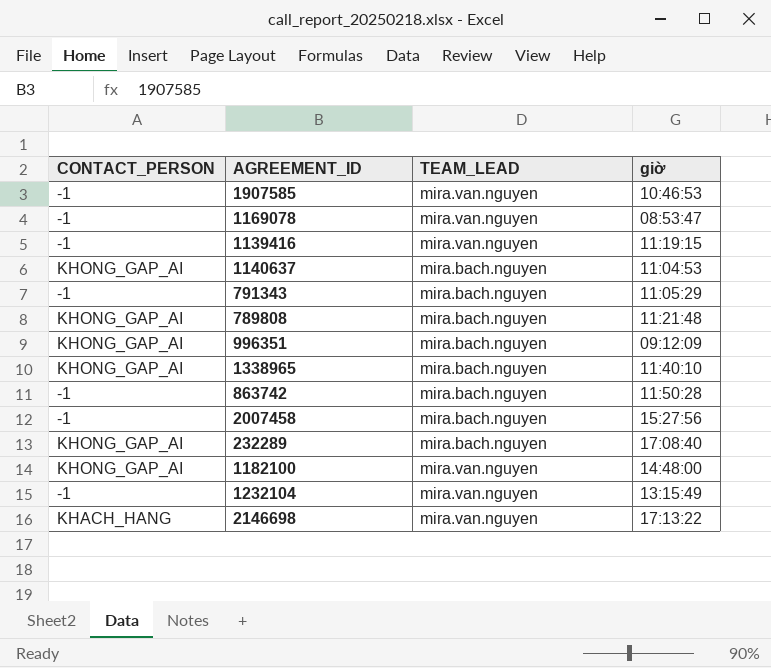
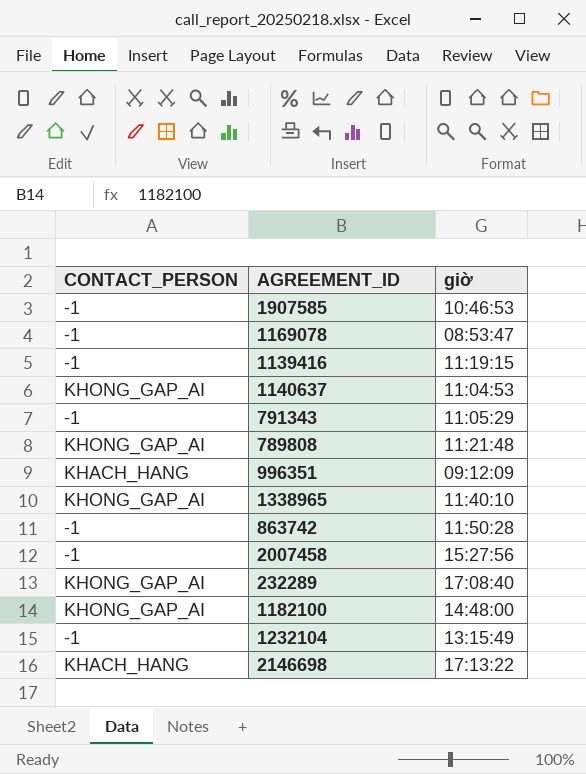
column TEAM_LEAD | position: 3 -> none
996351 | CONTACT_PERSON: KHONG_GAP_AI -> KHACH_HANG

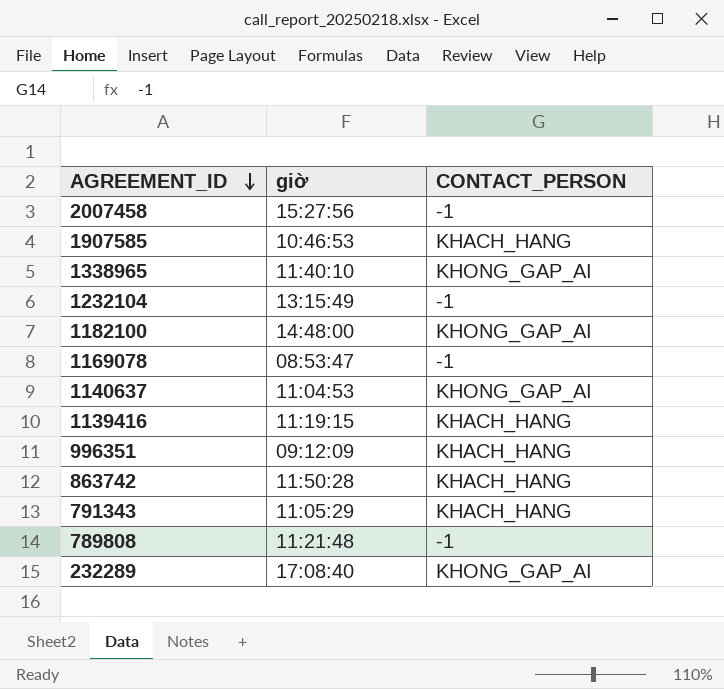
row order: none -> AGREEMENT_ID descending
column CONTACT_PERSON | position: 1 -> 3
row 2146698: KHACH_HANG | 17:13:22 -> none
1907585 | CONTACT_PERSON: -1 -> KHACH_HANG
1139416 | CONTACT_PERSON: -1 -> KHACH_HANG
863742 | CONTACT_PERSON: -1 -> KHACH_HANG
791343 | CONTACT_PERSON: -1 -> KHACH_HANG
789808 | CONTACT_PERSON: KHONG_GAP_AI -> -1

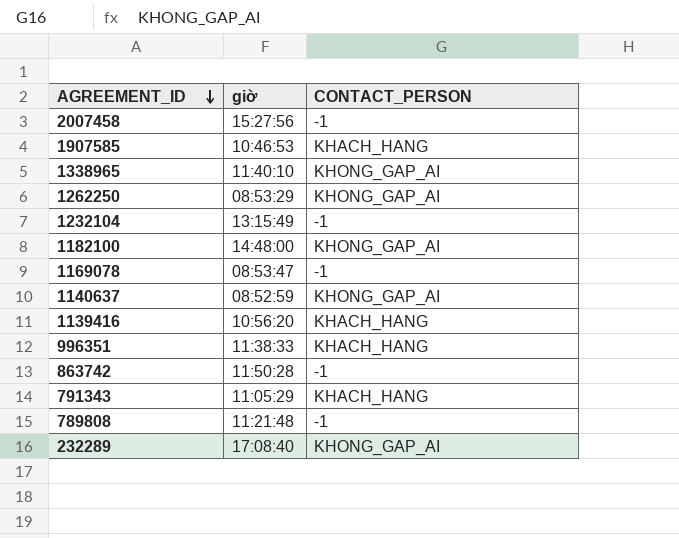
row 1262250: none -> 08:53:29 | KHONG_GAP_AI
1140637 | giờ: 11:04:53 -> 08:52:59
1139416 | giờ: 11:19:15 -> 10:56:20
996351 | giờ: 09:12:09 -> 11:38:33
863742 | CONTACT_PERSON: KHACH_HANG -> -1

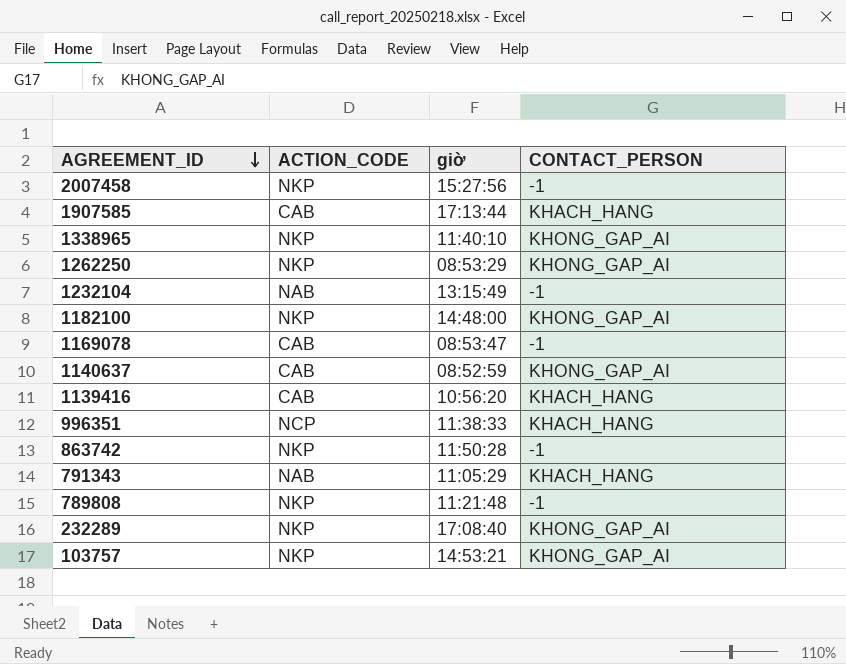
column ACTION_CODE | position: none -> 2
1907585 | giờ: 10:46:53 -> 17:13:44
row 103757: none -> NKP | 14:53:21 | KHONG_GAP_AI

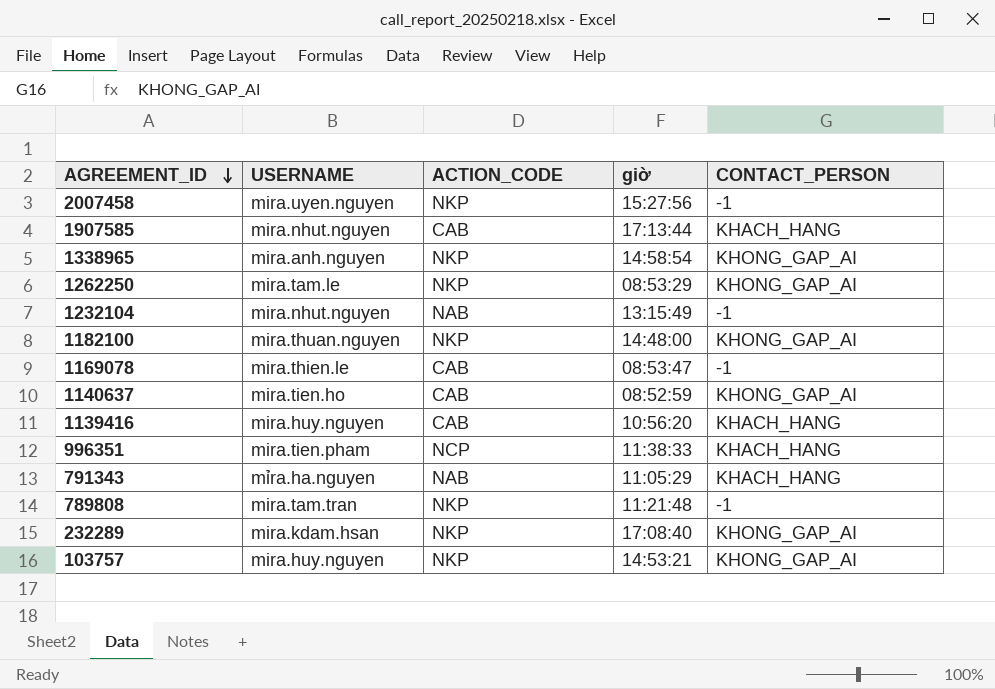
column USERNAME | position: none -> 2
row 863742: NKP | 11:50:28 | -1 -> none
1338965 | giờ: 11:40:10 -> 14:58:54

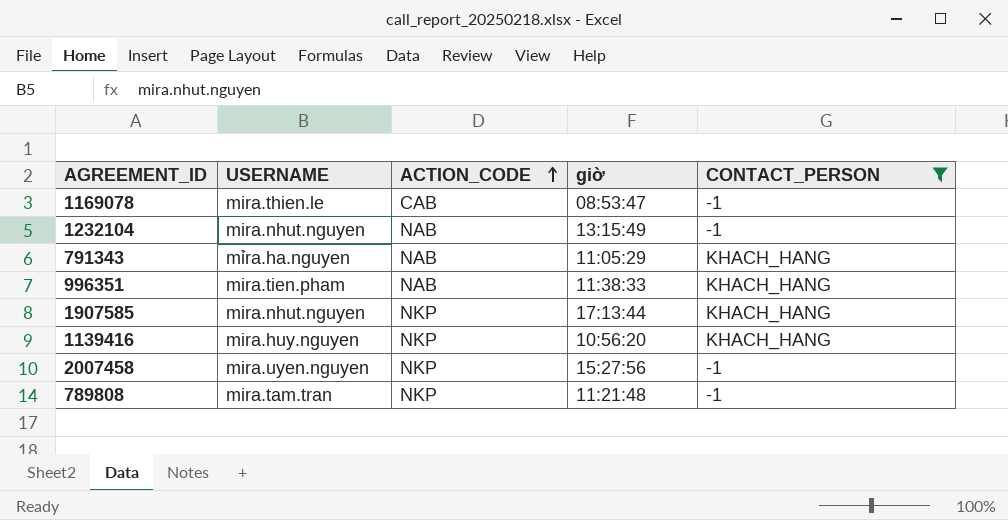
filter: none -> CONTACT_PERSON != KHONG_GAP_AI
row order: AGREEMENT_ID descending -> ACTION_CODE ascending
996351 | ACTION_CODE: NCP -> NAB
1907585 | ACTION_CODE: CAB -> NKP
1139416 | ACTION_CODE: CAB -> NKP

